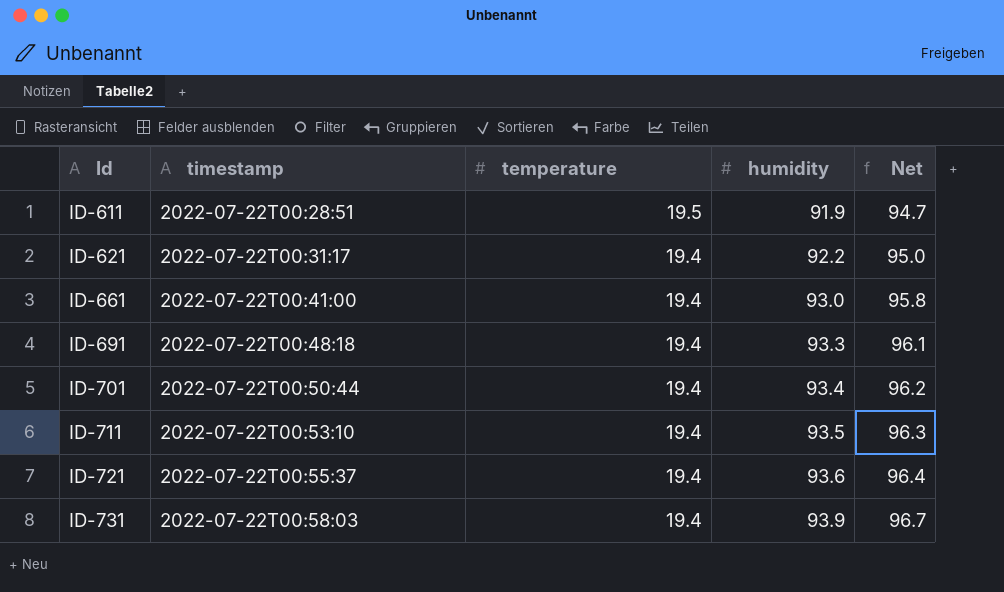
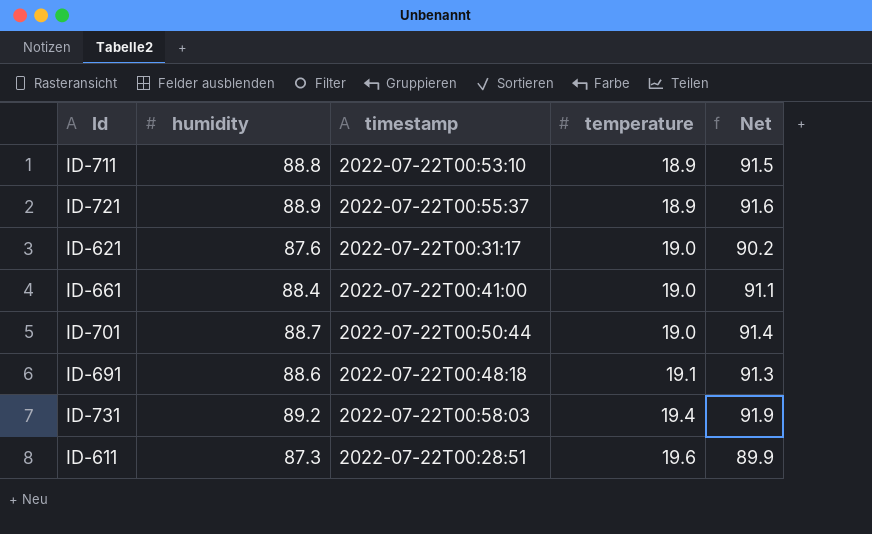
row order: Id ascending -> temperature ascending
column humidity | position: 4 -> 2
ID-711 | humidity: 93.5 -> 88.8
ID-711 | temperature: 19.4 -> 18.9
ID-711 | Net: 96.3 -> 91.5
ID-721 | humidity: 93.6 -> 88.9
ID-721 | temperature: 19.4 -> 18.9
ID-721 | Net: 96.4 -> 91.6
ID-621 | humidity: 92.2 -> 87.6
ID-621 | temperature: 19.4 -> 19.0
ID-621 | Net: 95.0 -> 90.2
ID-661 | humidity: 93.0 -> 88.4
ID-661 | temperature: 19.4 -> 19.0
ID-661 | Net: 95.8 -> 91.1
ID-701 | humidity: 93.4 -> 88.7
ID-701 | temperature: 19.4 -> 19.0
ID-701 | Net: 96.2 -> 91.4
ID-691 | humidity: 93.3 -> 88.6
ID-691 | temperature: 19.4 -> 19.1
ID-691 | Net: 96.1 -> 91.3
ID-731 | humidity: 93.9 -> 89.2
ID-731 | Net: 96.7 -> 91.9
ID-611 | humidity: 91.9 -> 87.3
ID-611 | temperature: 19.5 -> 19.6
ID-611 | Net: 94.7 -> 89.9

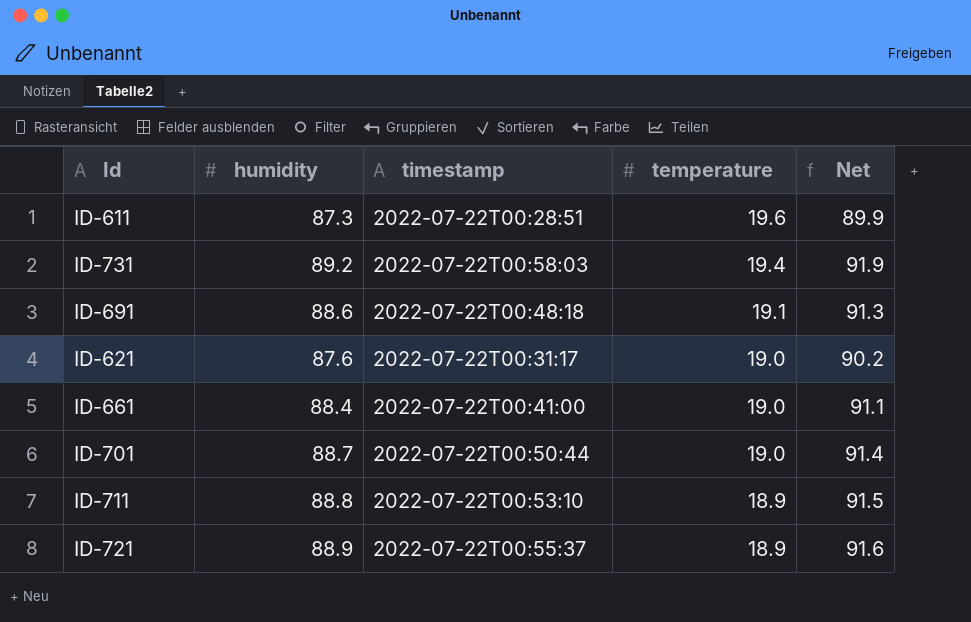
row order: temperature ascending -> temperature descending

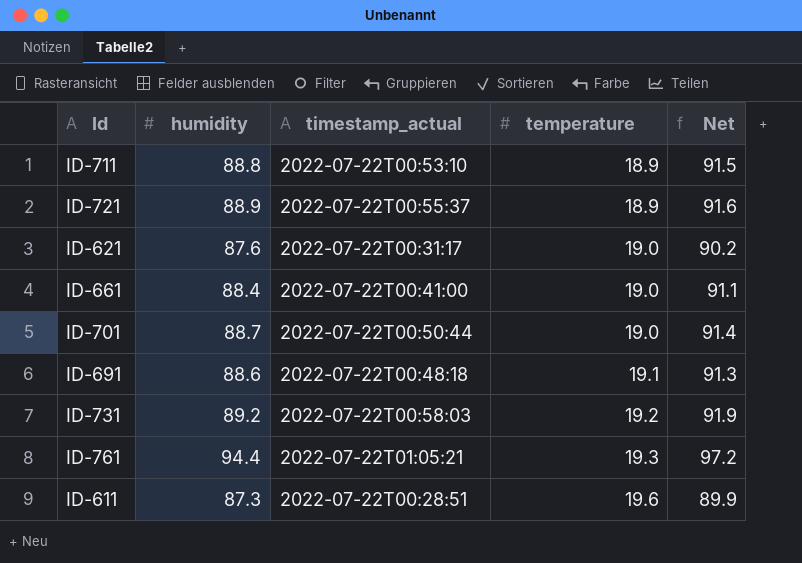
row order: temperature descending -> temperature ascending
column name: timestamp -> timestamp_actual
ID-731 | temperature: 19.4 -> 19.2
row ID-761: none -> 94.4 | 2022-07-22T01:05:21 | 19.3 | 97.2

